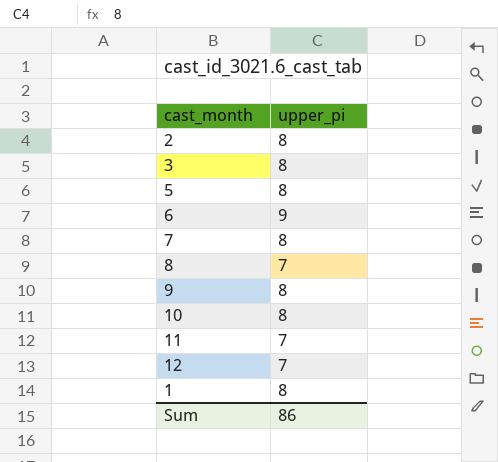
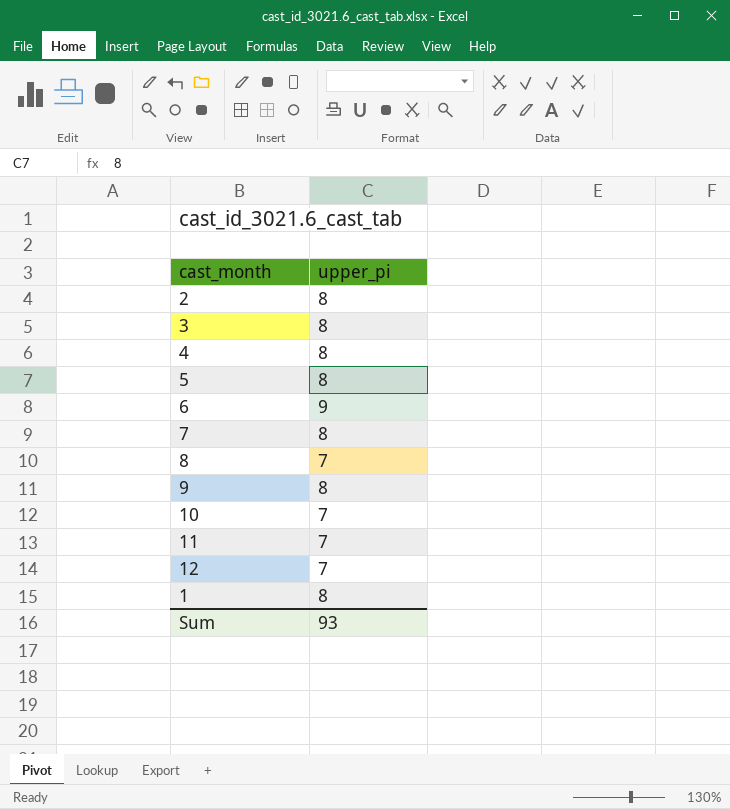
row 4: none -> 8
10 | upper_pi: 8 -> 7
Sum | upper_pi: 86 -> 93

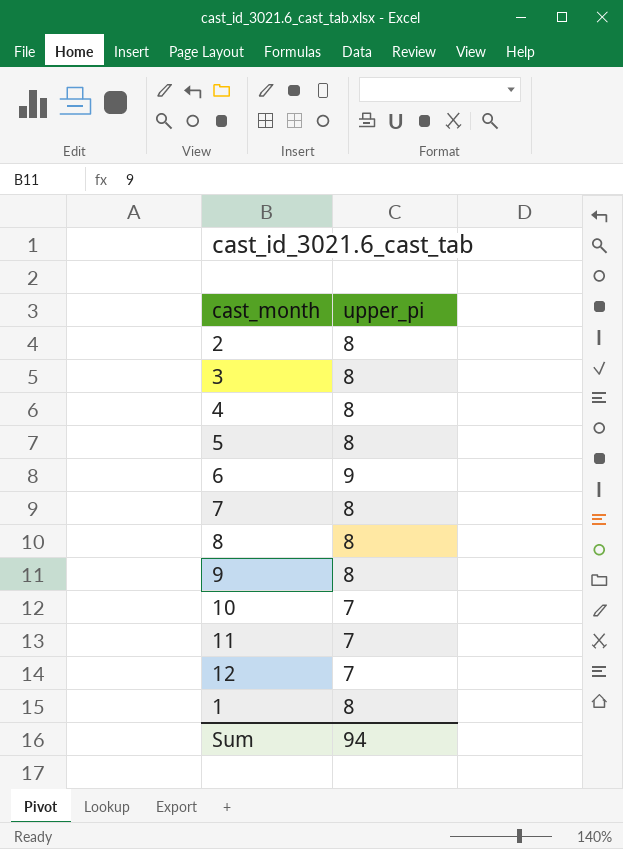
8 | upper_pi: 7 -> 8
Sum | upper_pi: 93 -> 94

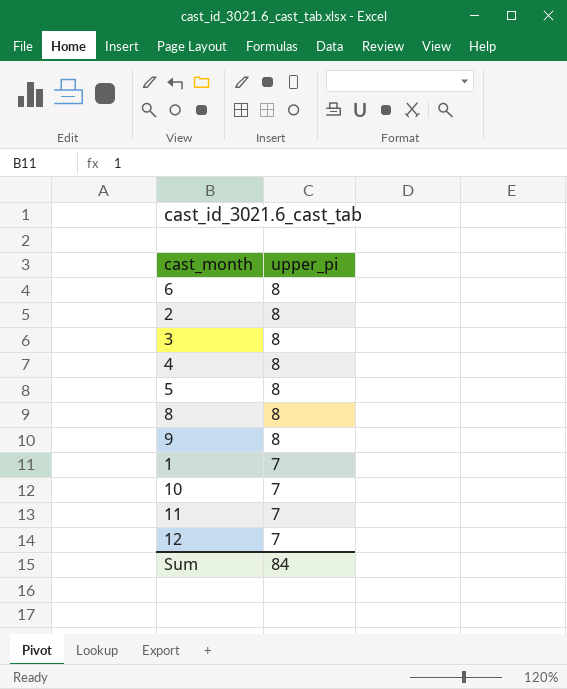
row order: none -> upper_pi descending
row 7: 8 -> none
6 | upper_pi: 9 -> 8
1 | upper_pi: 8 -> 7
Sum | upper_pi: 94 -> 84

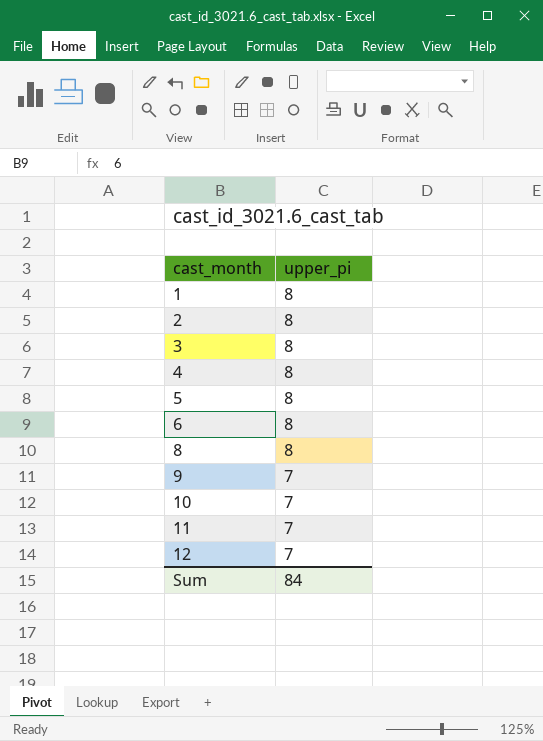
row order: upper_pi descending -> cast_month ascending
1 | upper_pi: 7 -> 8
9 | upper_pi: 8 -> 7

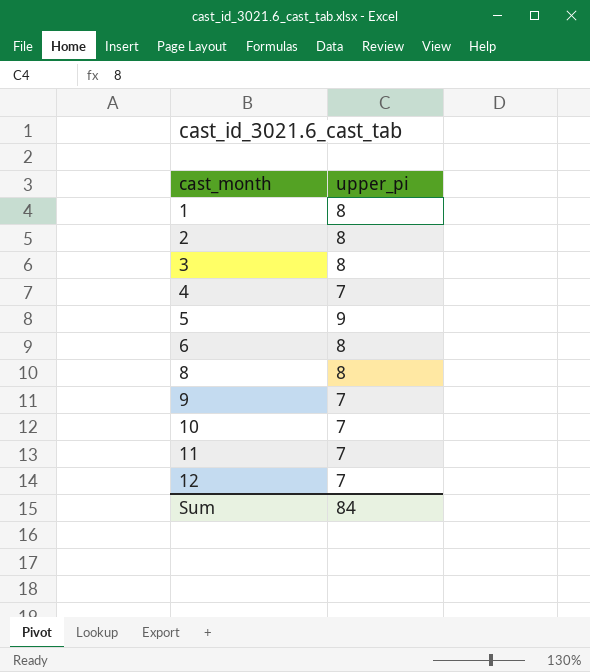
4 | upper_pi: 8 -> 7
5 | upper_pi: 8 -> 9

